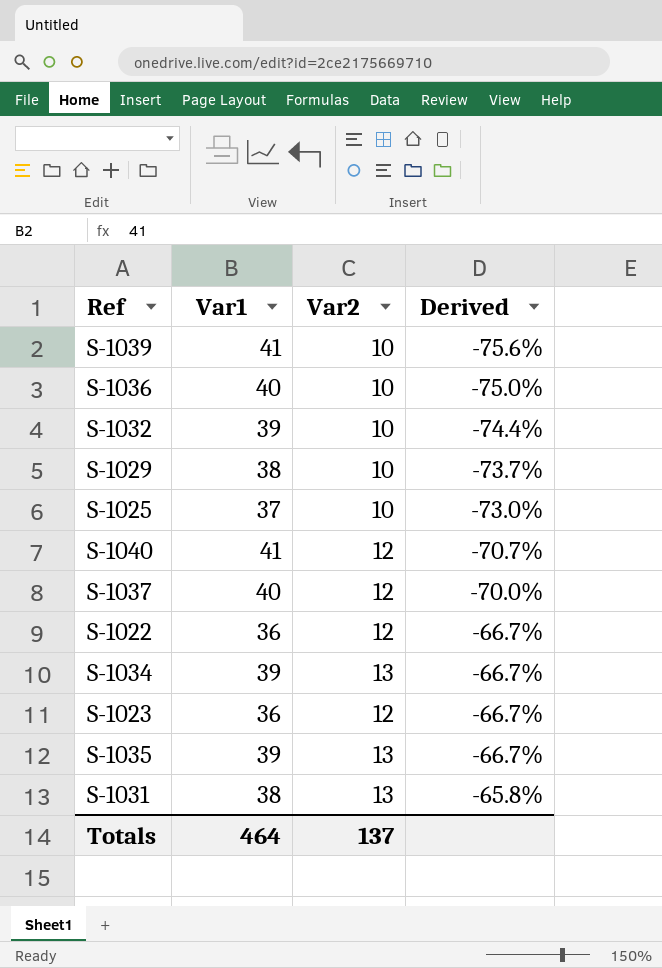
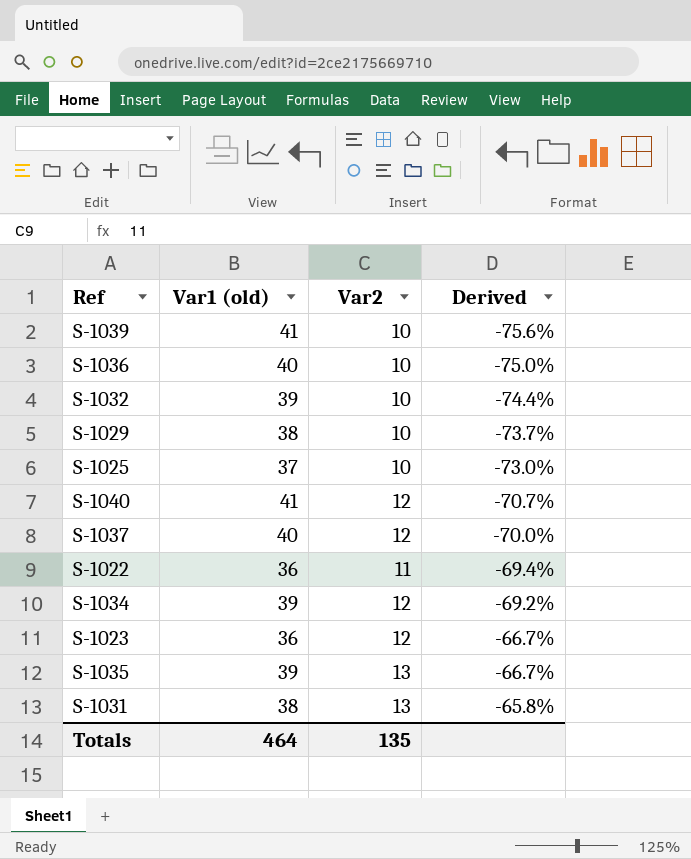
column name: Var1 -> Var1 (old)
S-1022 | Var2: 12 -> 11
S-1022 | Derived: -66.7% -> -69.4%
S-1034 | Var2: 13 -> 12
S-1034 | Derived: -66.7% -> -69.2%
Totals | Var2: 137 -> 135

